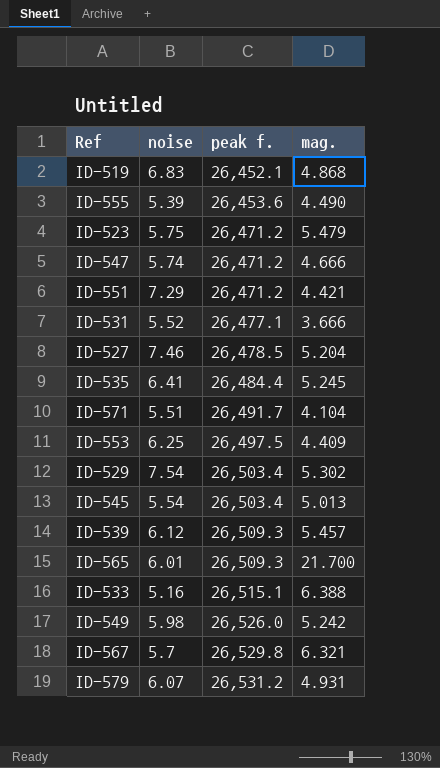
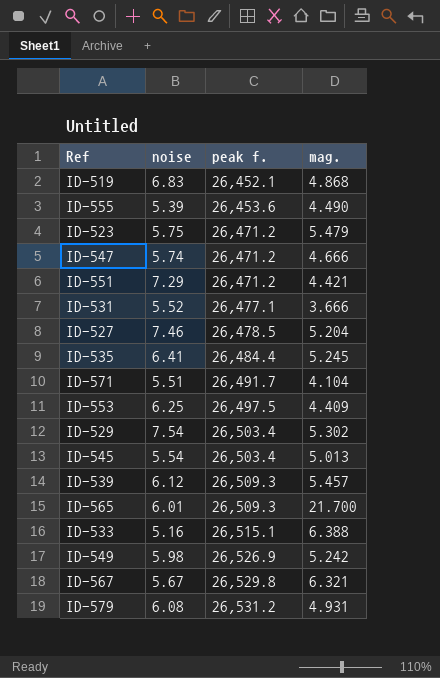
ID-549 | peak f.: 26,526.0 -> 26,526.9
ID-567 | noise: 5.7 -> 5.67
ID-579 | noise: 6.07 -> 6.08

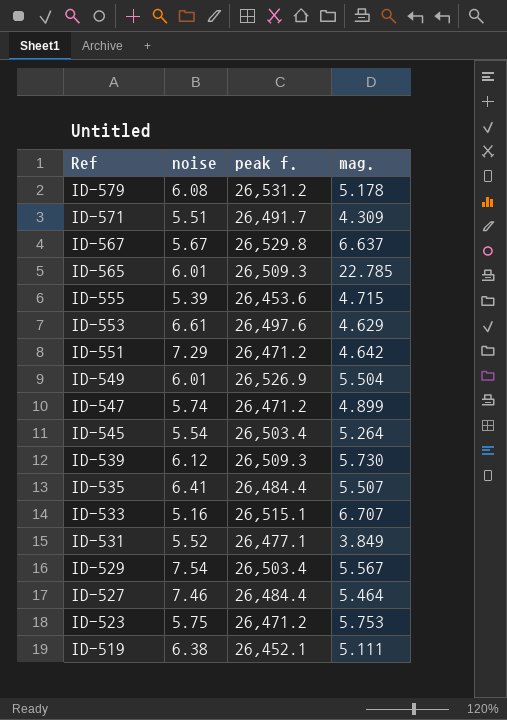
row order: peak f. ascending -> Ref descending
ID-579 | mag.: 4.931 -> 5.178
ID-571 | mag.: 4.104 -> 4.309
ID-567 | mag.: 6.321 -> 6.637
ID-565 | mag.: 21.700 -> 22.785
ID-555 | mag.: 4.490 -> 4.715
ID-553 | noise: 6.25 -> 6.61
ID-553 | peak f.: 26,497.5 -> 26,497.6
ID-553 | mag.: 4.409 -> 4.629
ID-551 | mag.: 4.421 -> 4.642
ID-549 | noise: 5.98 -> 6.01
ID-549 | mag.: 5.242 -> 5.504
ID-547 | mag.: 4.666 -> 4.899
ID-545 | mag.: 5.013 -> 5.264
ID-539 | mag.: 5.457 -> 5.730
ID-535 | mag.: 5.245 -> 5.507
ID-533 | mag.: 6.388 -> 6.707
ID-531 | mag.: 3.666 -> 3.849
ID-529 | mag.: 5.302 -> 5.567
ID-527 | peak f.: 26,478.5 -> 26,484.4
ID-527 | mag.: 5.204 -> 5.464
ID-523 | mag.: 5.479 -> 5.753
ID-519 | noise: 6.83 -> 6.38
ID-519 | mag.: 4.868 -> 5.111

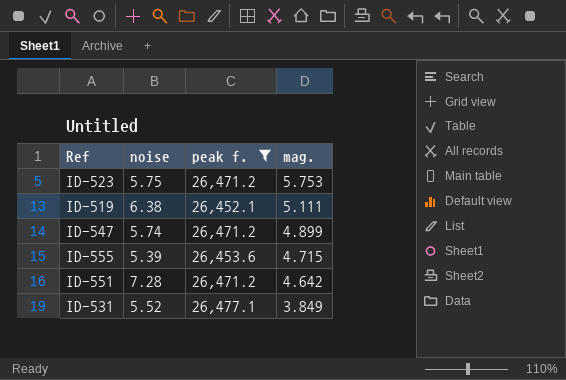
filter: none -> peak f. <= 26,477.1
row order: Ref descending -> mag. descending
ID-551 | noise: 7.29 -> 7.28

